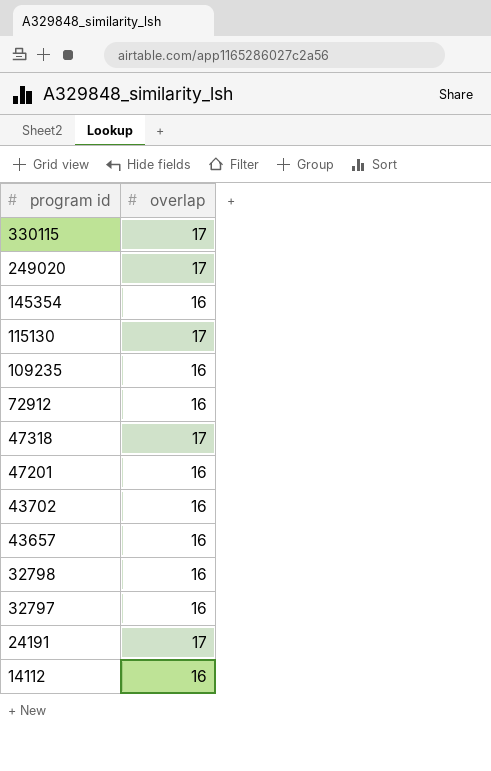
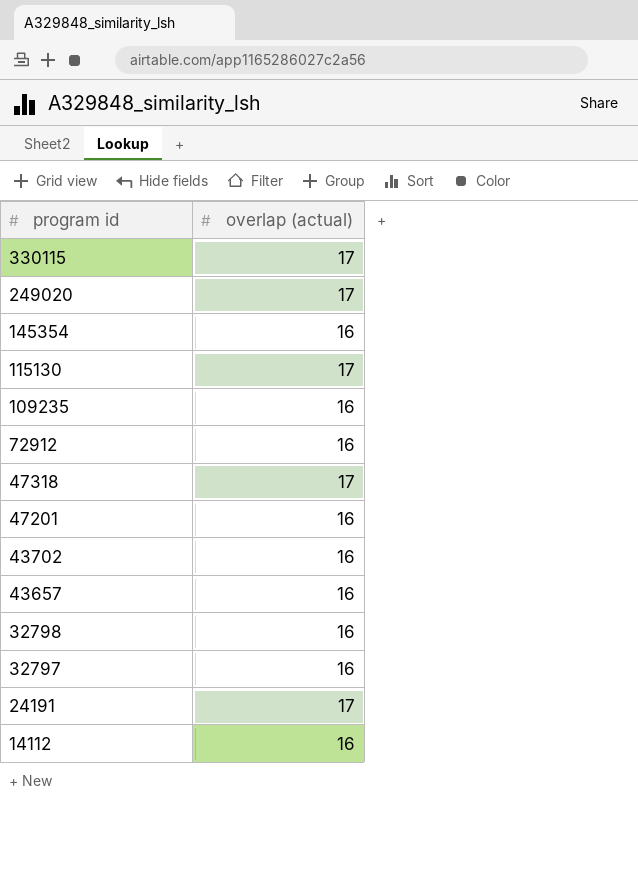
column name: overlap -> overlap (actual)

